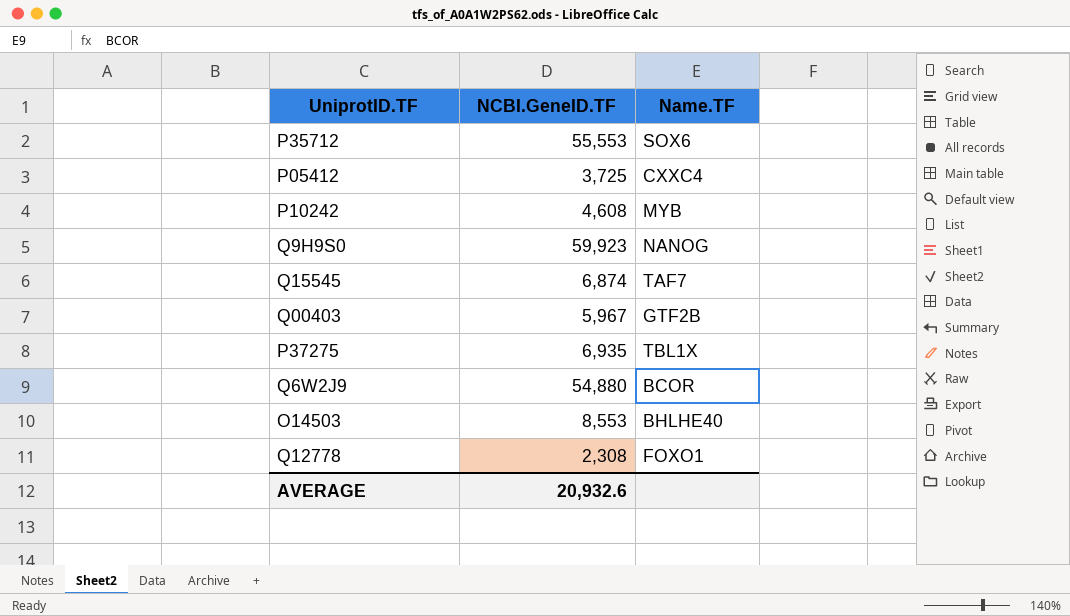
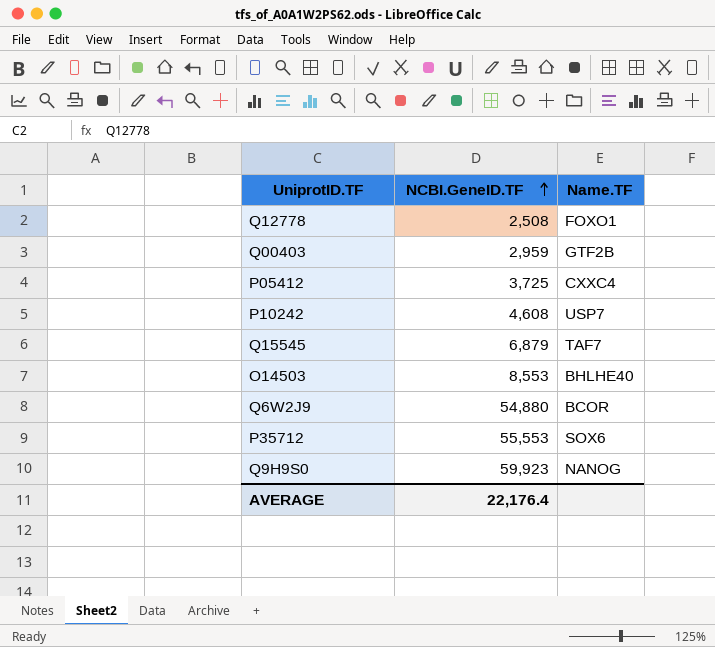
row order: none -> NCBI.GeneID.TF ascending
row P37275: 6,935 | TBL1X -> none
Q12778 | NCBI.GeneID.TF: 2,308 -> 2,508
Q00403 | NCBI.GeneID.TF: 5,967 -> 2,959
P10242 | Name.TF: MYB -> USP7
Q15545 | NCBI.GeneID.TF: 6,874 -> 6,879
AVERAGE | NCBI.GeneID.TF: 20,932.6 -> 22,176.4

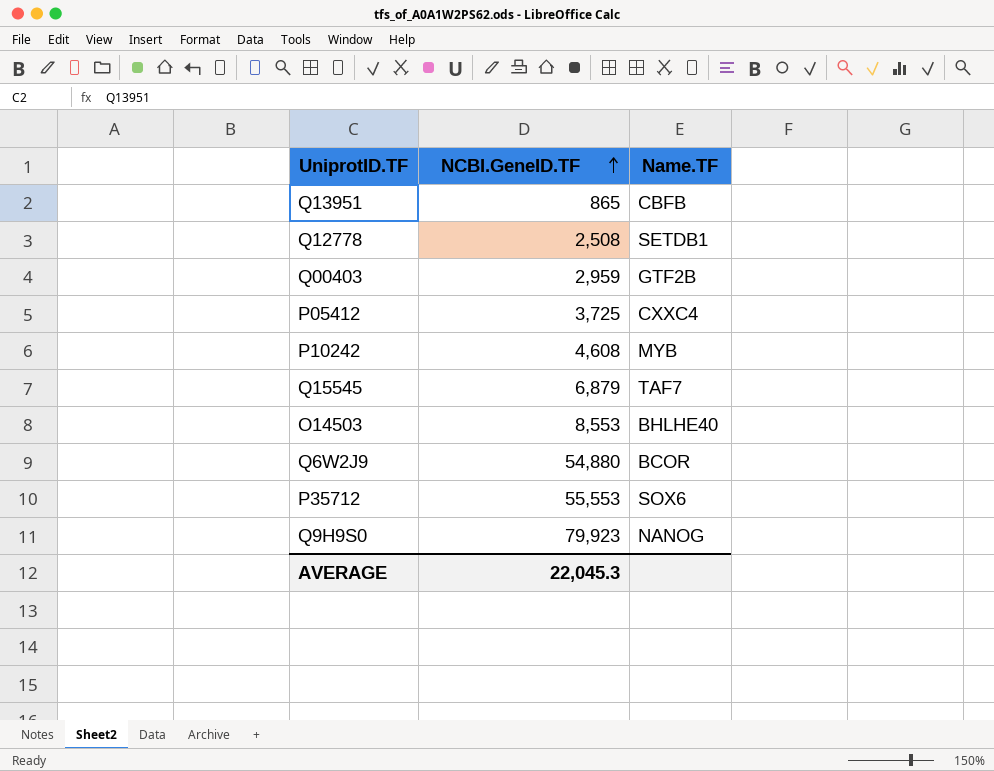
row Q13951: none -> 865 | CBFB
Q12778 | Name.TF: FOXO1 -> SETDB1
P10242 | Name.TF: USP7 -> MYB
Q9H9S0 | NCBI.GeneID.TF: 59,923 -> 79,923
AVERAGE | NCBI.GeneID.TF: 22,176.4 -> 22,045.3

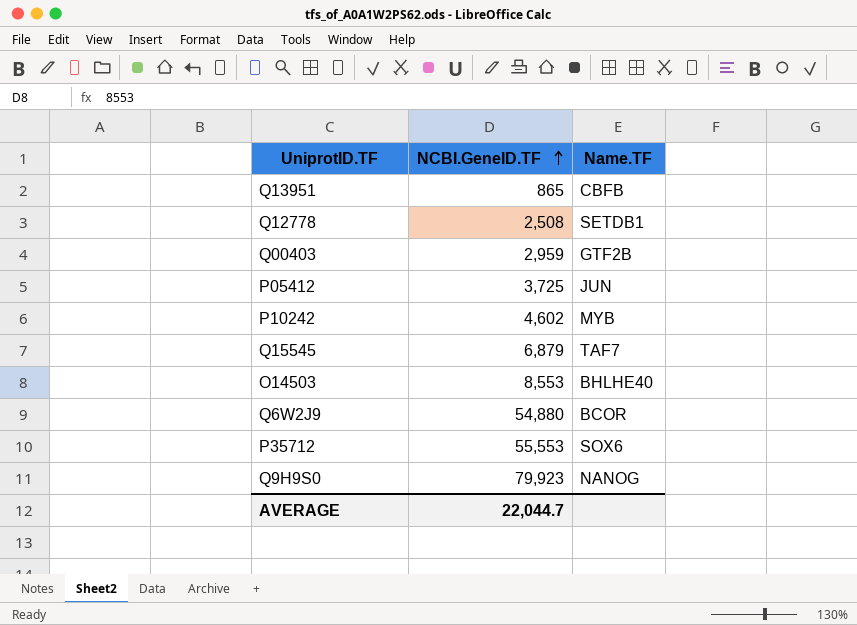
P05412 | Name.TF: CXXC4 -> JUN
P10242 | NCBI.GeneID.TF: 4,608 -> 4,602
AVERAGE | NCBI.GeneID.TF: 22,045.3 -> 22,044.7

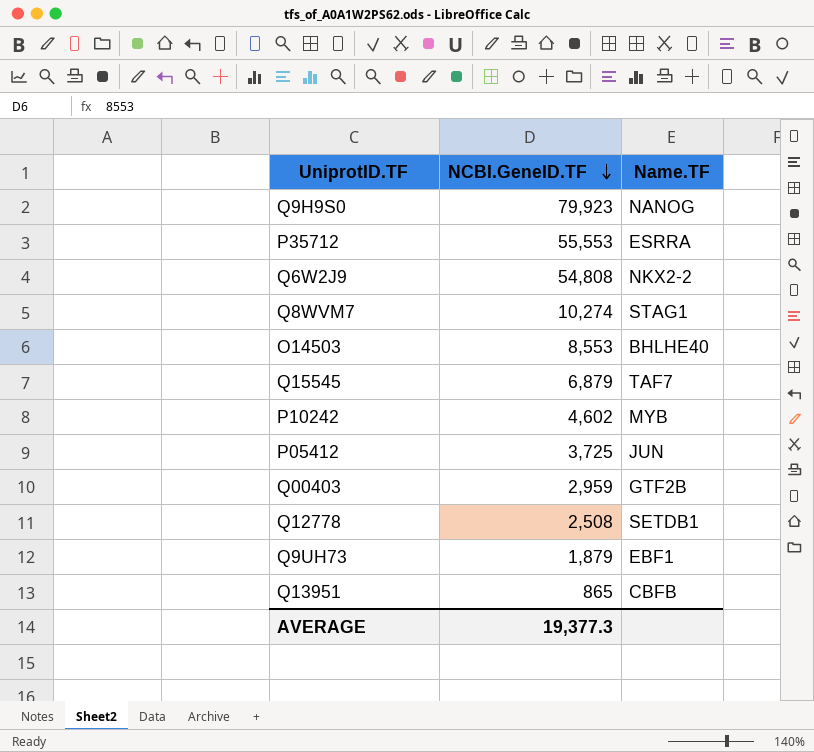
row order: NCBI.GeneID.TF ascending -> NCBI.GeneID.TF descending
P35712 | Name.TF: SOX6 -> ESRRA
Q6W2J9 | NCBI.GeneID.TF: 54,880 -> 54,808
Q6W2J9 | Name.TF: BCOR -> NKX2-2
row Q8WVM7: none -> 10,274 | STAG1
row Q9UH73: none -> 1,879 | EBF1
AVERAGE | NCBI.GeneID.TF: 22,044.7 -> 19,377.3

